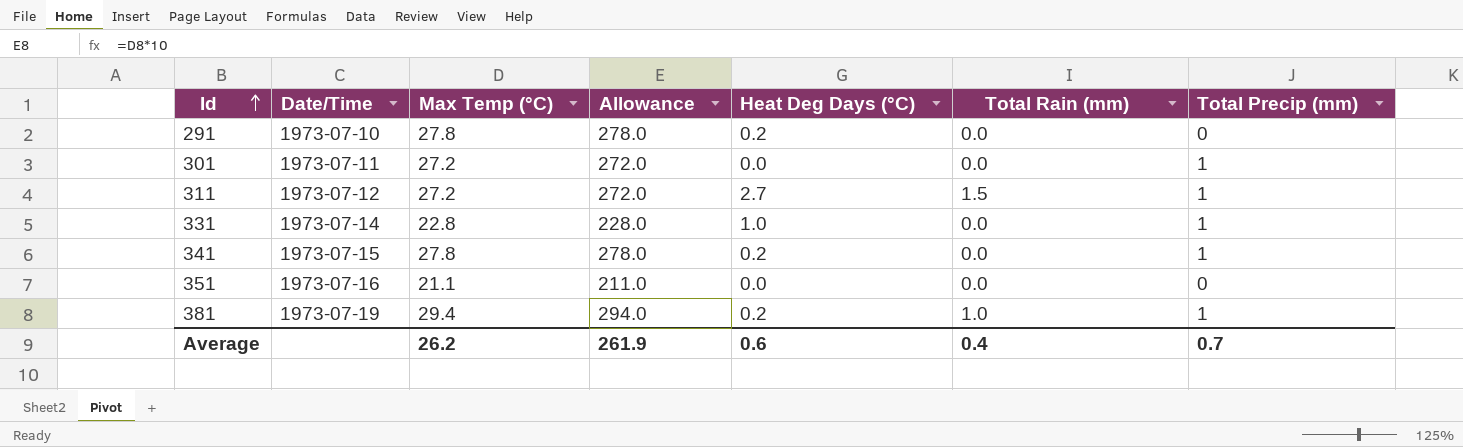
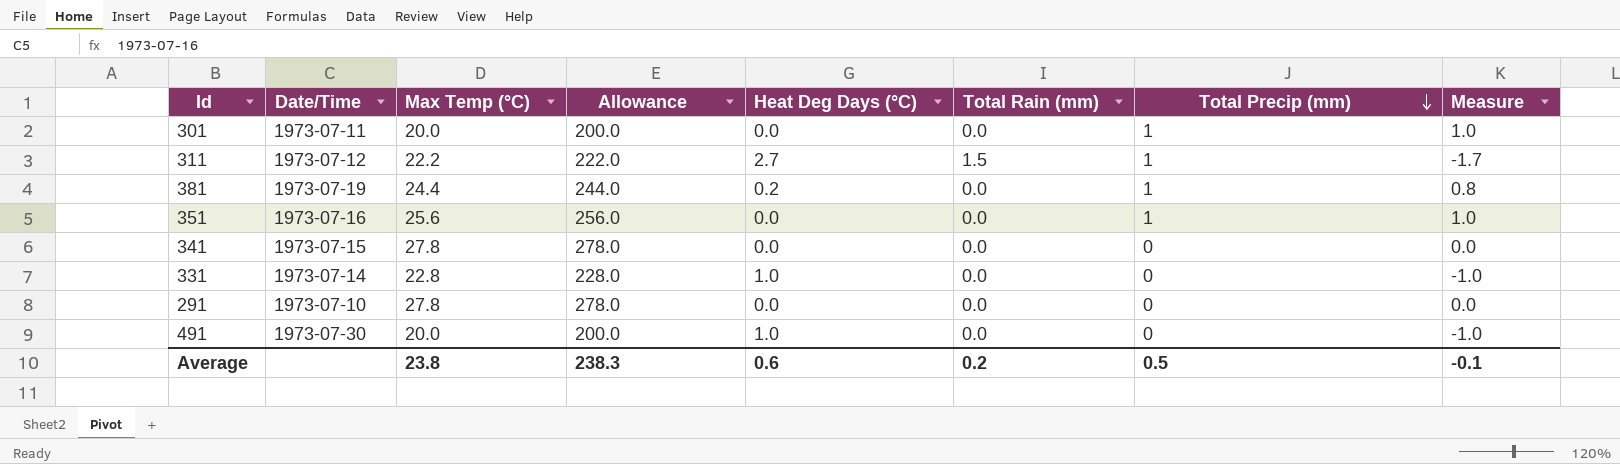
row order: Id ascending -> Total Precip (mm) descending
column Measure | formula: none -> [Total Precip (mm)] - [Heat Deg Days (°C)]
301 | Max Temp (°C): 27.2 -> 20.0
301 | Allowance: 272.0 -> 200.0
311 | Max Temp (°C): 27.2 -> 22.2
311 | Allowance: 272.0 -> 222.0
381 | Max Temp (°C): 29.4 -> 24.4
381 | Allowance: 294.0 -> 244.0
381 | Total Rain (mm): 1.0 -> 0.0
351 | Max Temp (°C): 21.1 -> 25.6
351 | Allowance: 211.0 -> 256.0
351 | Total Precip (mm): 0 -> 1
341 | Heat Deg Days (°C): 0.2 -> 0.0
341 | Total Precip (mm): 1 -> 0
331 | Total Precip (mm): 1 -> 0
291 | Heat Deg Days (°C): 0.2 -> 0.0
row 491: none -> 1973-07-30 | 20.0 | 200.0 | 1.0 | 0.0 | 0 | -1.0
Average | Max Temp (°C): 26.2 -> 23.8
Average | Allowance: 261.9 -> 238.3
Average | Total Rain (mm): 0.4 -> 0.2
Average | Total Precip (mm): 0.7 -> 0.5

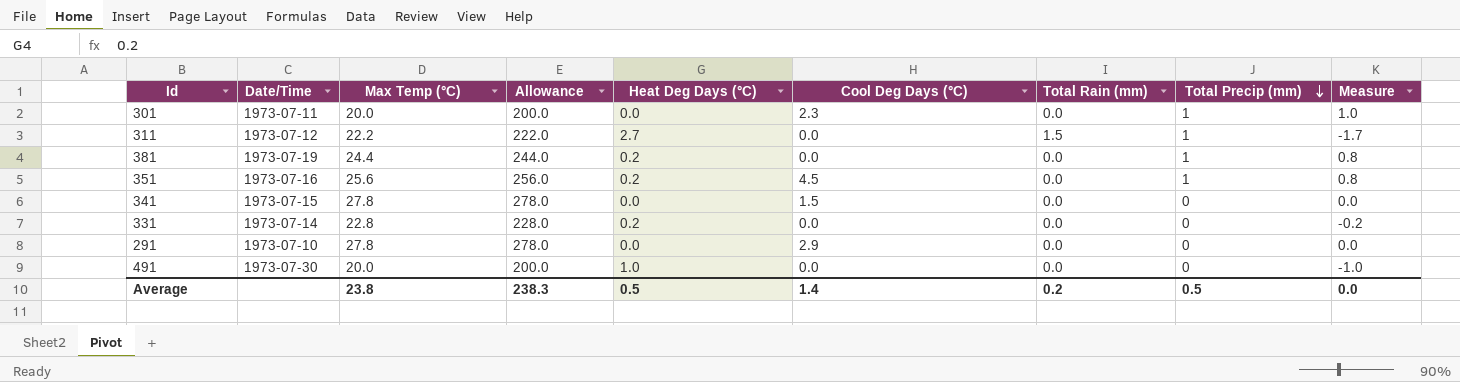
column Cool Deg Days (°C) | position: none -> 6
351 | Heat Deg Days (°C): 0.0 -> 0.2
351 | Measure: 1.0 -> 0.8
331 | Heat Deg Days (°C): 1.0 -> 0.2
331 | Measure: -1.0 -> -0.2
Average | Heat Deg Days (°C): 0.6 -> 0.5
Average | Measure: -0.1 -> 0.0

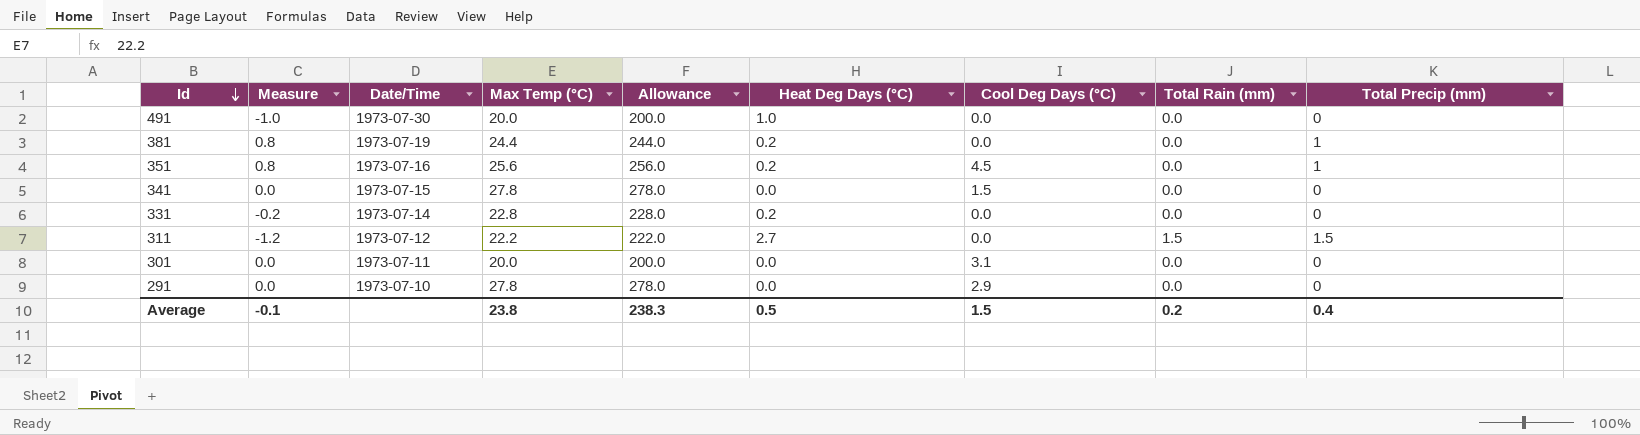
row order: Total Precip (mm) descending -> Id descending
column Measure | position: 9 -> 2
311 | Measure: -1.7 -> -1.2
311 | Total Precip (mm): 1 -> 1.5
301 | Measure: 1.0 -> 0.0
301 | Cool Deg Days (°C): 2.3 -> 3.1
301 | Total Precip (mm): 1 -> 0
Average | Measure: 0.0 -> -0.1
Average | Cool Deg Days (°C): 1.4 -> 1.5
Average | Total Precip (mm): 0.5 -> 0.4

